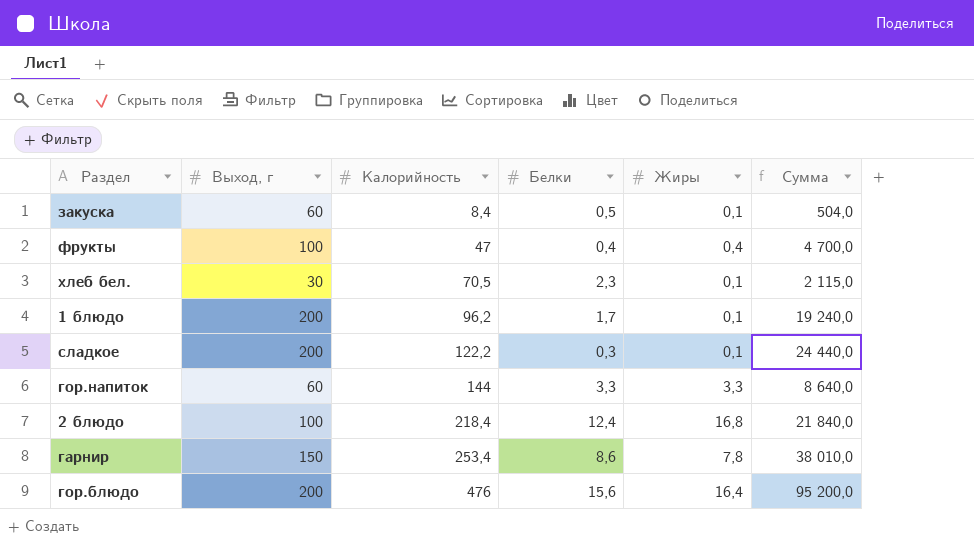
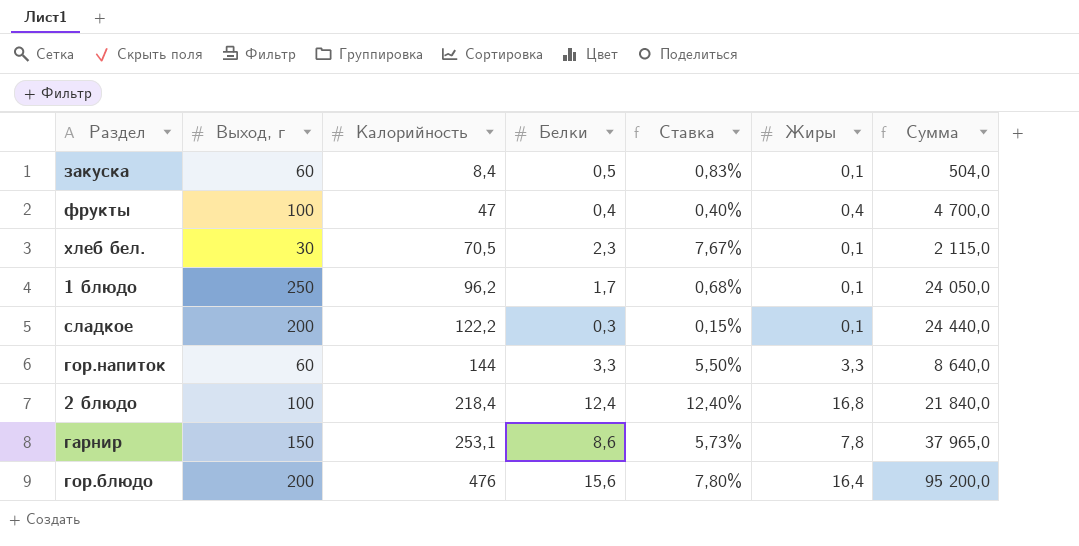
column Ставка | formula: none -> [Белки] / [Выход, г]
1 блюдо | Выход, г: 200 -> 250
1 блюдо | Сумма: 19 240,0 -> 24 050,0
гарнир | Калорийность: 253,4 -> 253,1
гарнир | Сумма: 38 010,0 -> 37 965,0

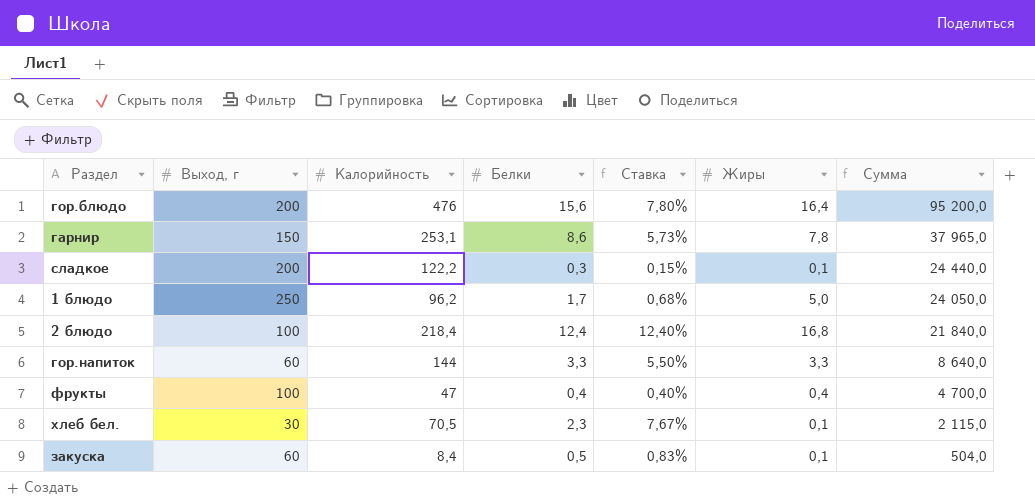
row order: Калорийность ascending -> Сумма descending
1 блюдо | Жиры: 0,1 -> 5,0

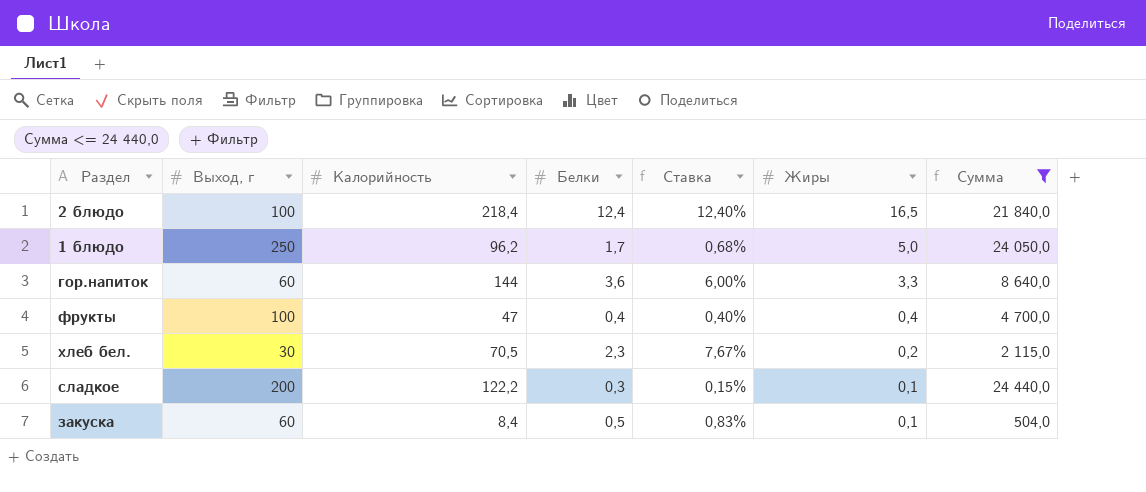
filter: none -> Сумма <= 24 440,0
row order: Сумма descending -> Жиры descending
2 блюдо | Жиры: 16,8 -> 16,5
гор.напиток | Белки: 3,3 -> 3,6
гор.напиток | Ставка: 5,50% -> 6,00%
хлеб бел. | Жиры: 0,1 -> 0,2

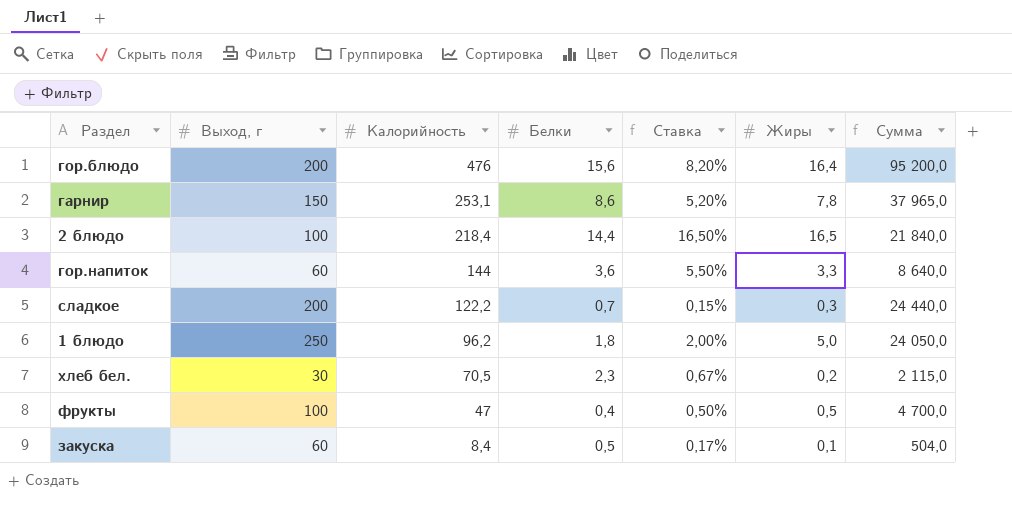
filter: Сумма <= 24 440,0 -> none
row order: Жиры descending -> Калорийность descending
column Ставка | formula: [Белки] / [Выход, г] -> [Жиры] / [Выход, г]
2 блюдо | Белки: 12,4 -> 14,4
сладкое | Белки: 0,3 -> 0,7
сладкое | Жиры: 0,1 -> 0,3
1 блюдо | Белки: 1,7 -> 1,8
фрукты | Жиры: 0,4 -> 0,5

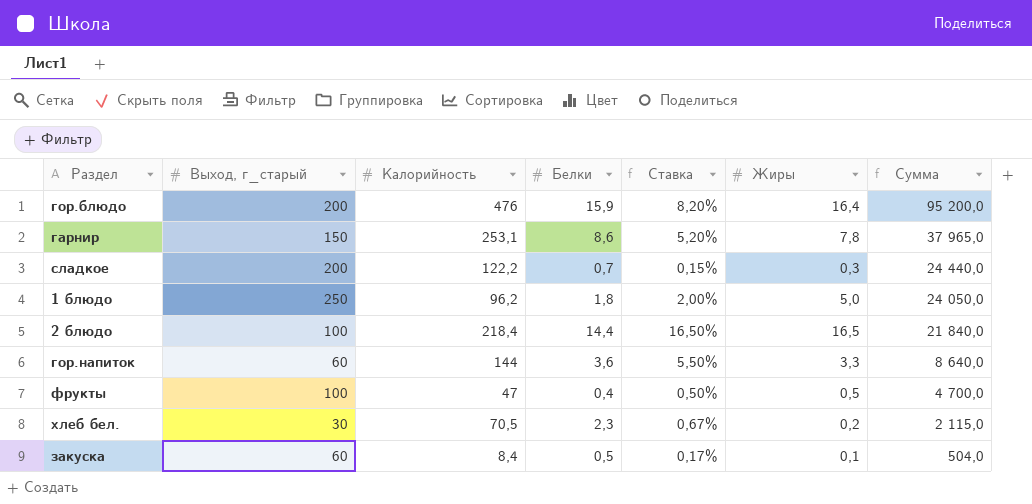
row order: Калорийность descending -> Сумма descending
column name: Выход, г -> Выход, г_старый
гор.блюдо | Белки: 15,6 -> 15,9

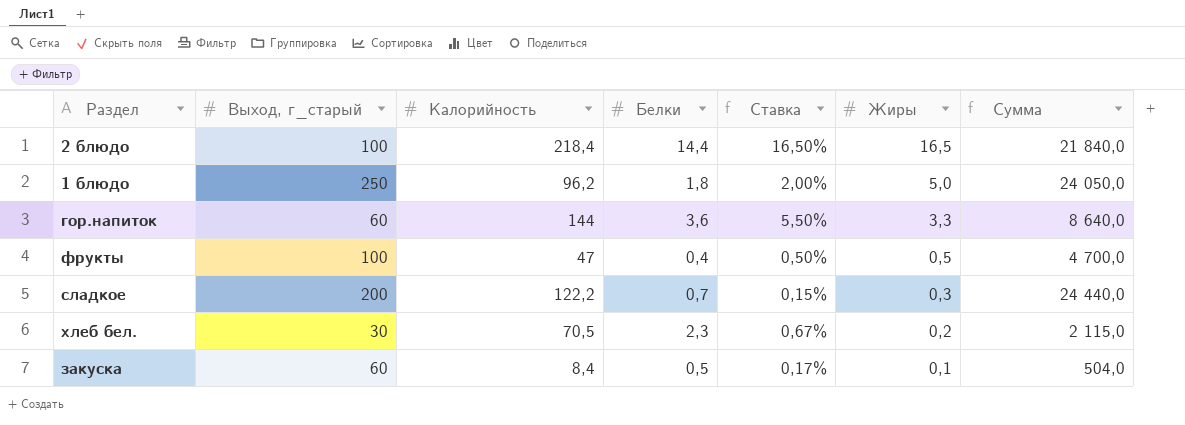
row order: Сумма descending -> Жиры descending
row гор.блюдо: 200 | 476 | 15,9 | 8,20% | 16,4 | 95 200,0 -> none
row гарнир: 150 | 253,1 | 8,6 | 5,20% | 7,8 | 37 965,0 -> none

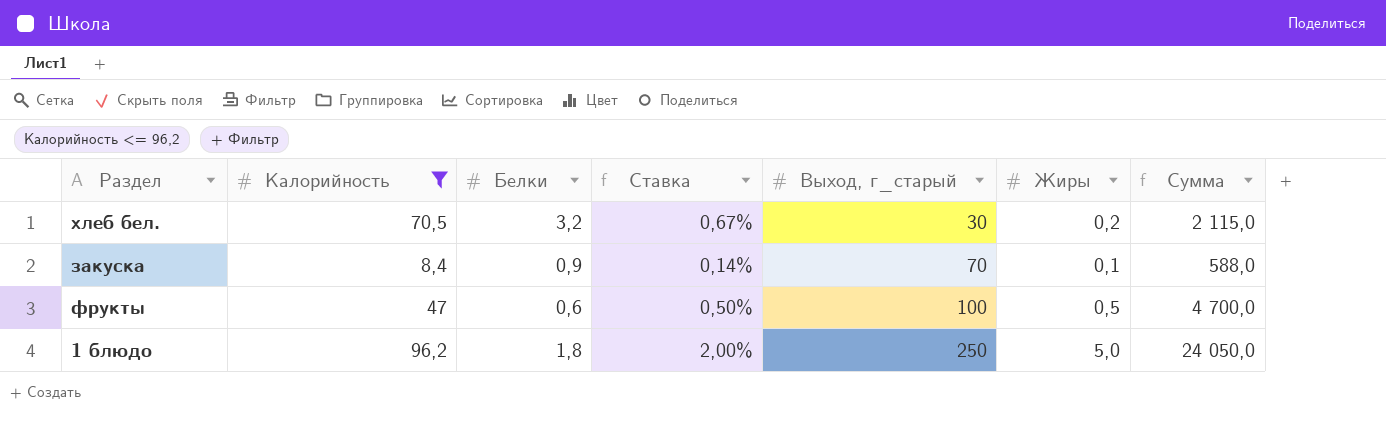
filter: none -> Калорийность <= 96,2
row order: Жиры descending -> Выход, г_старый ascending
column Выход, г_старый | position: 2 -> 5
хлеб бел. | Белки: 2,3 -> 3,2
закуска | Белки: 0,5 -> 0,9
закуска | Ставка: 0,17% -> 0,14%
закуска | Выход, г_старый: 60 -> 70
закуска | Сумма: 504,0 -> 588,0
фрукты | Белки: 0,4 -> 0,6

